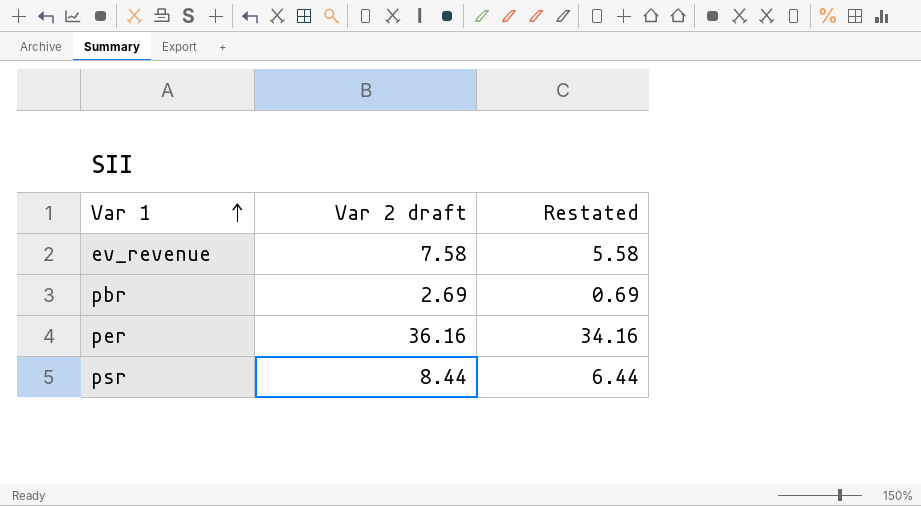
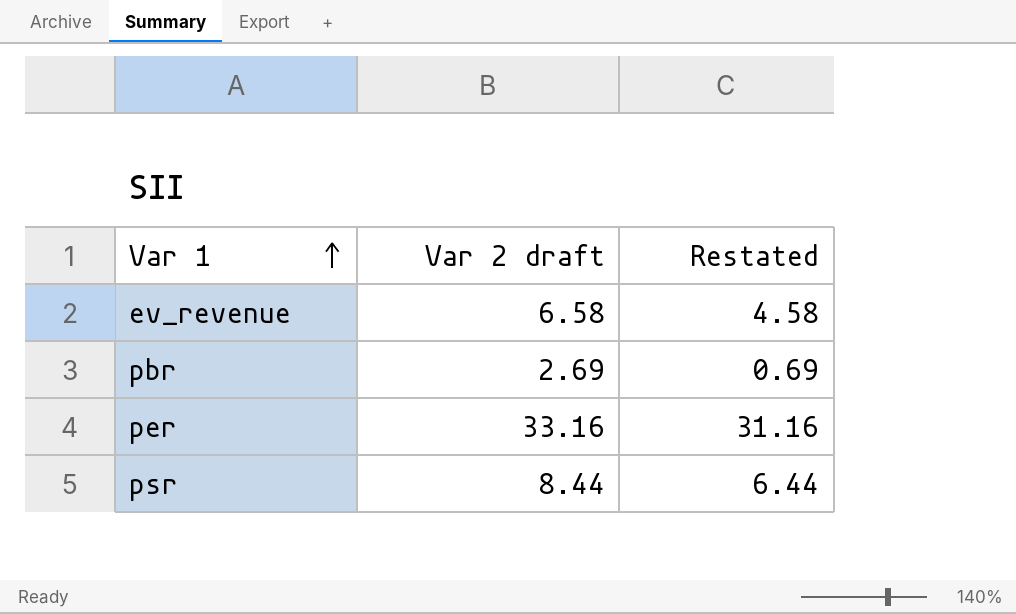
ev_revenue | Var 2 draft: 7.58 -> 6.58
ev_revenue | Restated: 5.58 -> 4.58
per | Var 2 draft: 36.16 -> 33.16
per | Restated: 34.16 -> 31.16

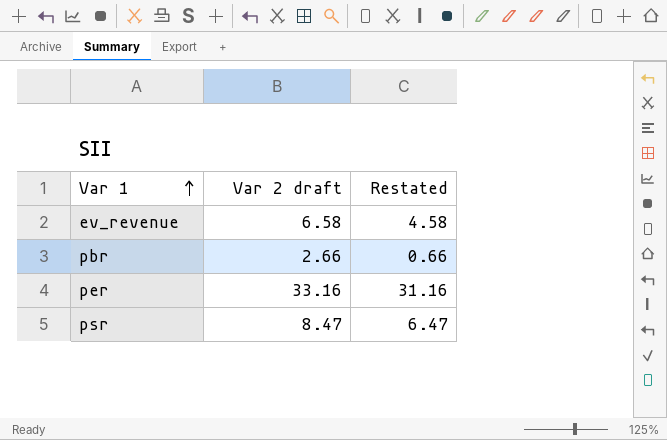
pbr | Var 2 draft: 2.69 -> 2.66
pbr | Restated: 0.69 -> 0.66
psr | Var 2 draft: 8.44 -> 8.47
psr | Restated: 6.44 -> 6.47

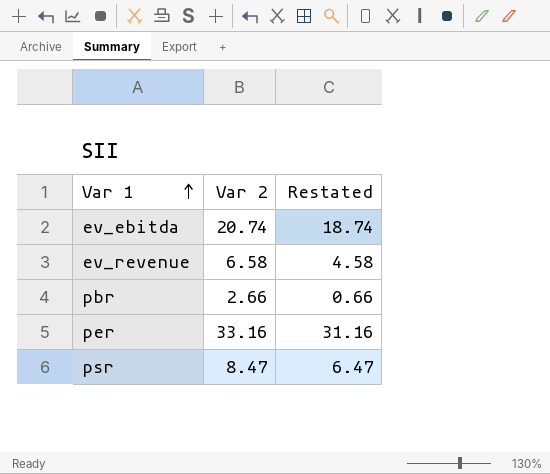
column name: Var 2 draft -> Var 2
row ev_ebitda: none -> 20.74 | 18.74

